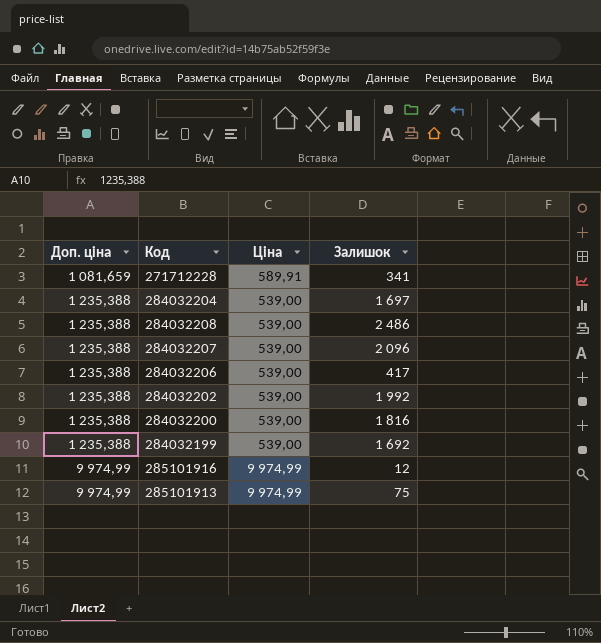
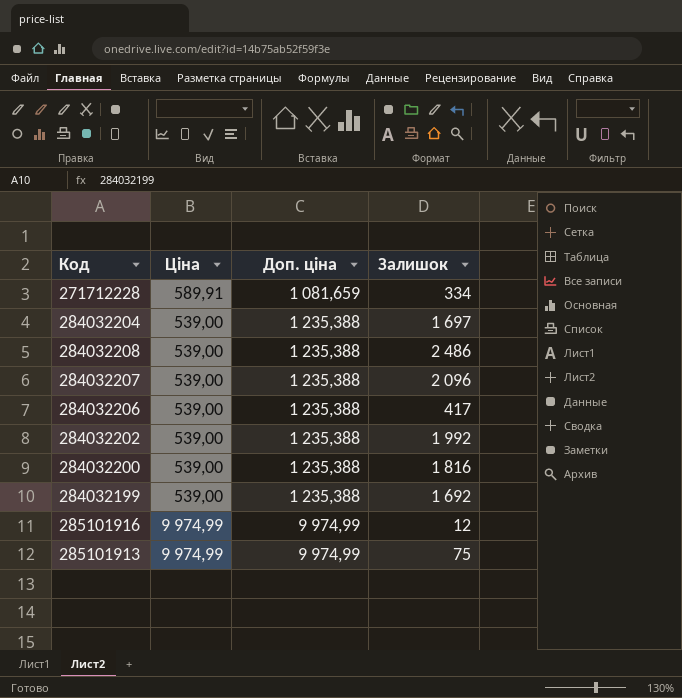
column Доп. ціна | position: 1 -> 3
271712228 | Залишок: 341 -> 334

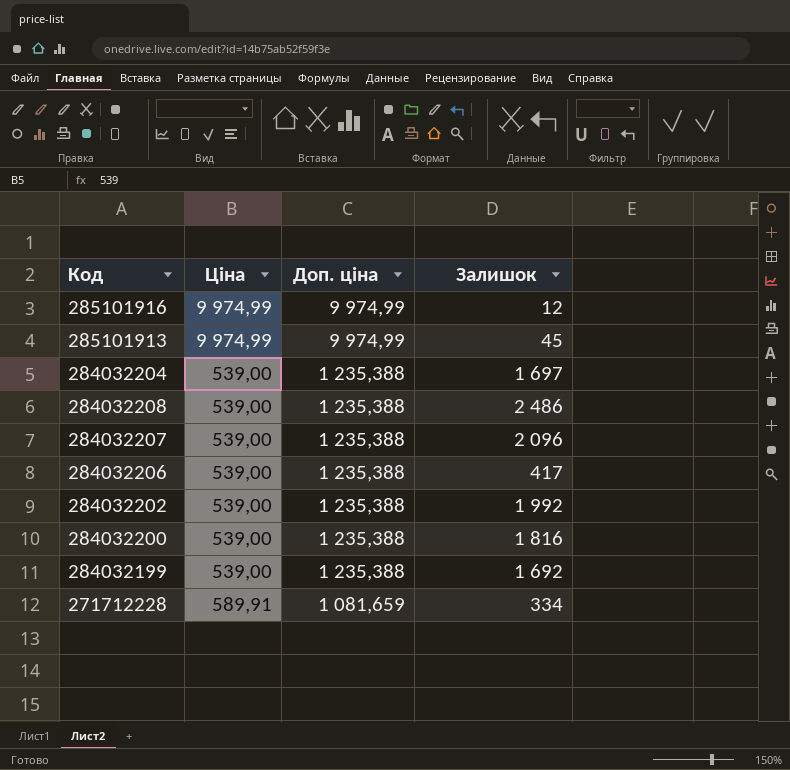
row order: Доп. ціна ascending -> Доп. ціна descending
285101913 | Залишок: 75 -> 45

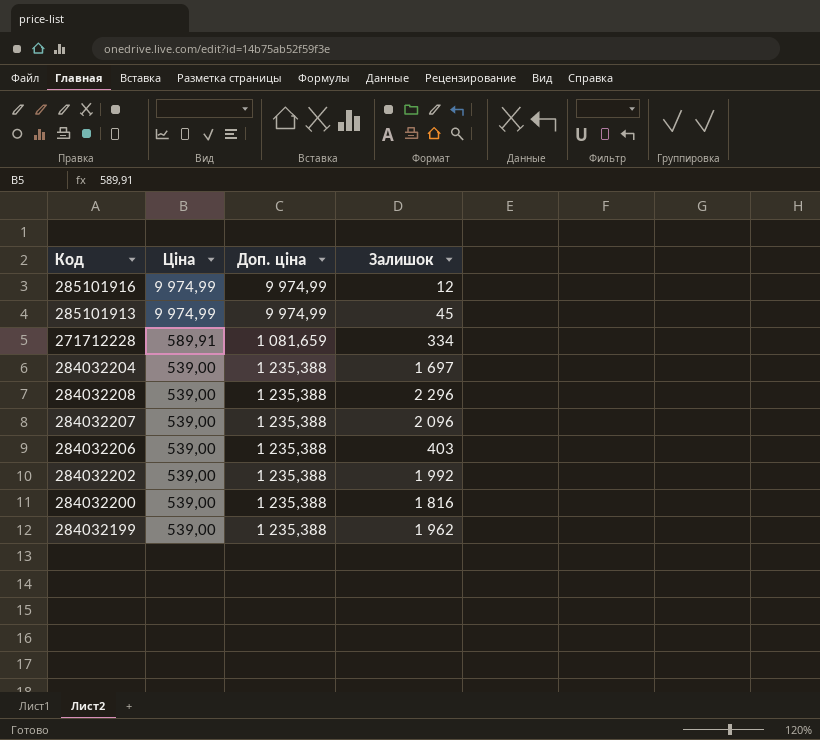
row order: Доп. ціна descending -> Ціна descending
284032208 | Залишок: 2 486 -> 2 296
284032206 | Залишок: 417 -> 403
284032199 | Залишок: 1 692 -> 1 962

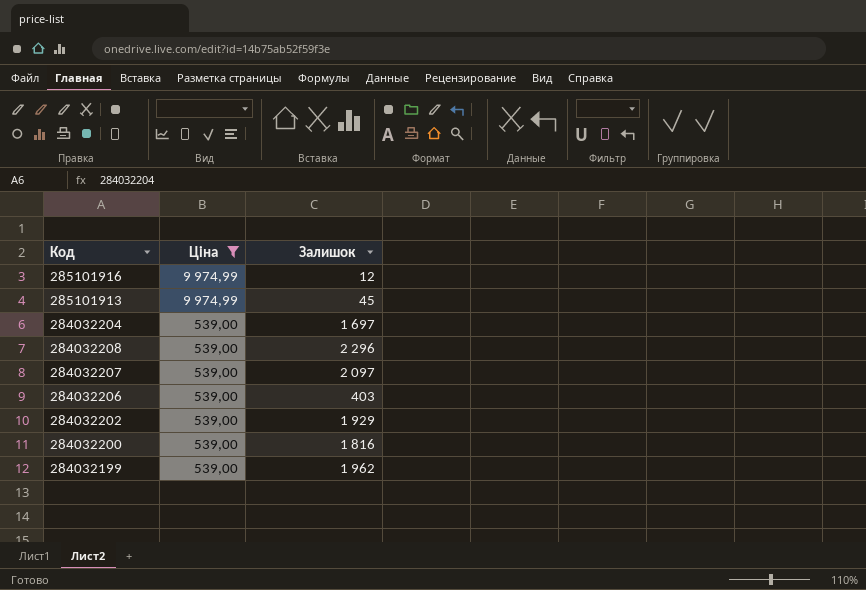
filter: none -> Ціна != 589,91
column Доп. ціна | position: 3 -> none
284032207 | Залишок: 2 096 -> 2 097
284032202 | Залишок: 1 992 -> 1 929

